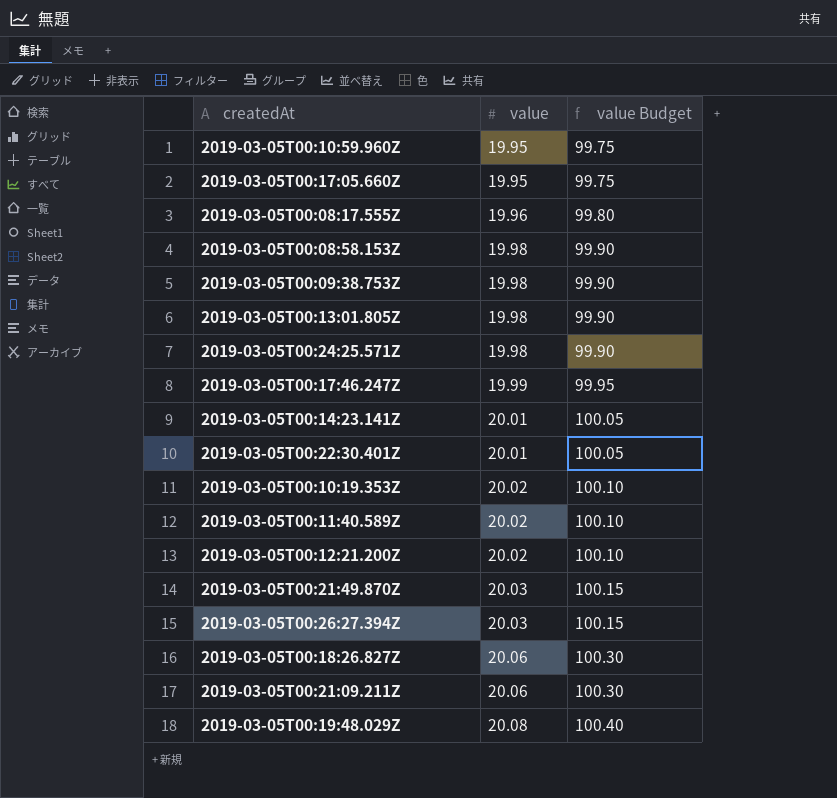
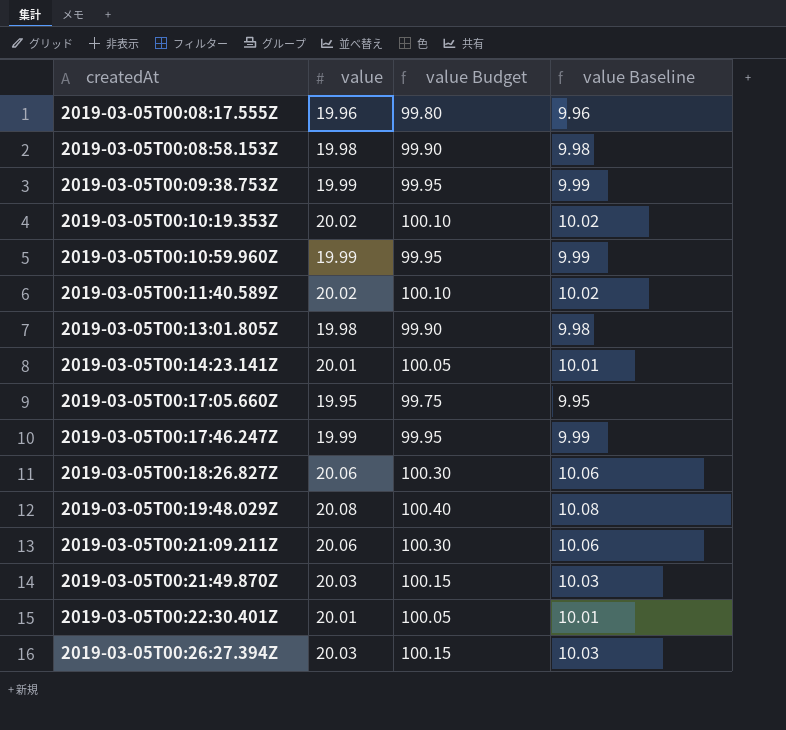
row order: value ascending -> createdAt ascending
column value Baseline | formula: none -> [value] - 10
row 2019-03-05T00:24:25.571Z: 19.98 | 99.90 -> none
row 2019-03-05T00:12:21.200Z: 20.02 | 100.10 -> none
2019-03-05T00:09:38.753Z | value: 19.98 -> 19.99
2019-03-05T00:09:38.753Z | value Budget: 99.90 -> 99.95
2019-03-05T00:10:59.960Z | value: 19.95 -> 19.99
2019-03-05T00:10:59.960Z | value Budget: 99.75 -> 99.95

